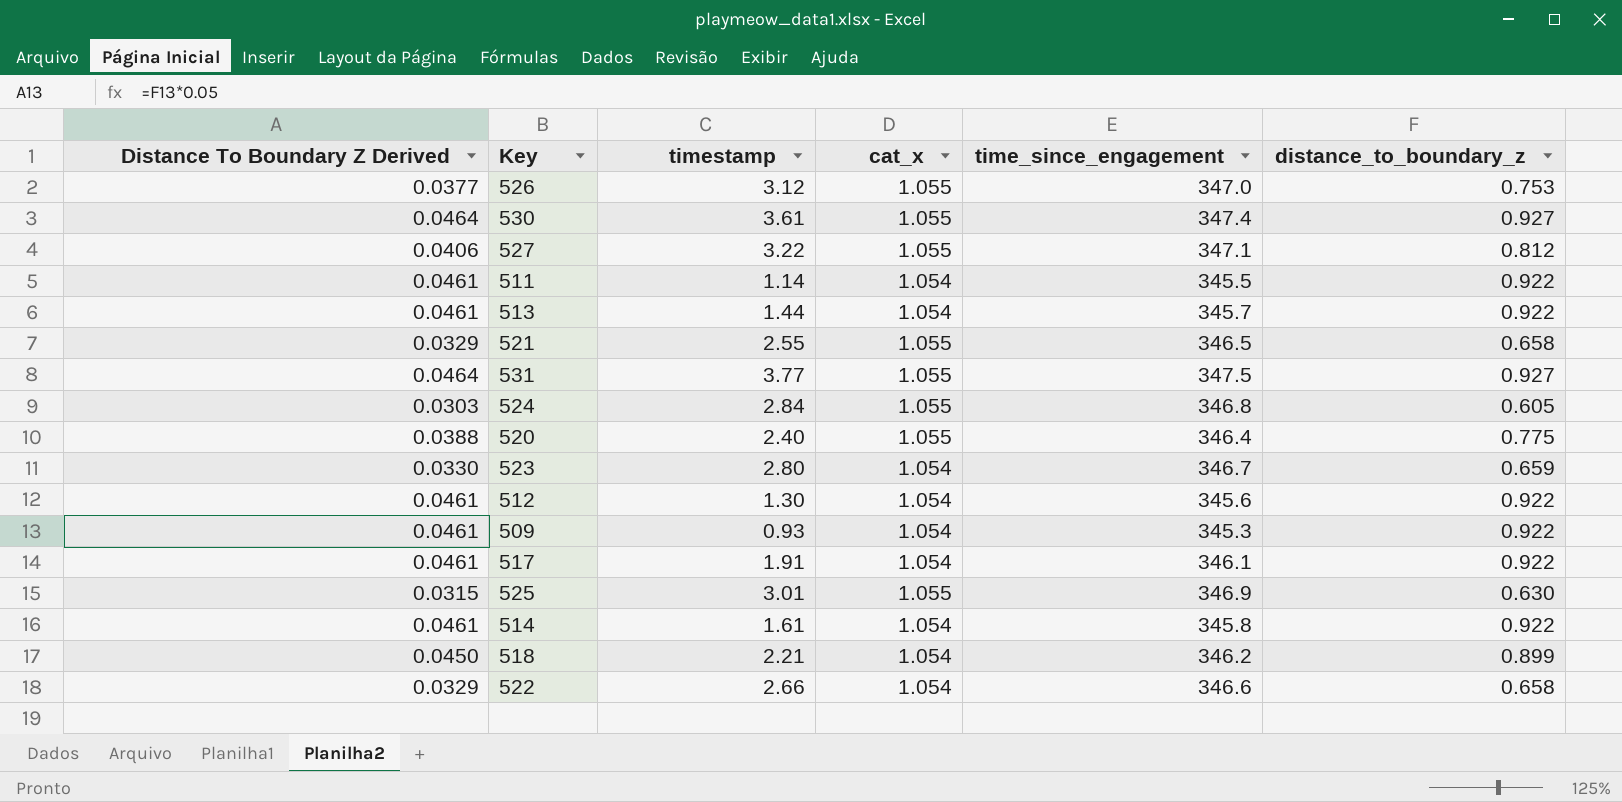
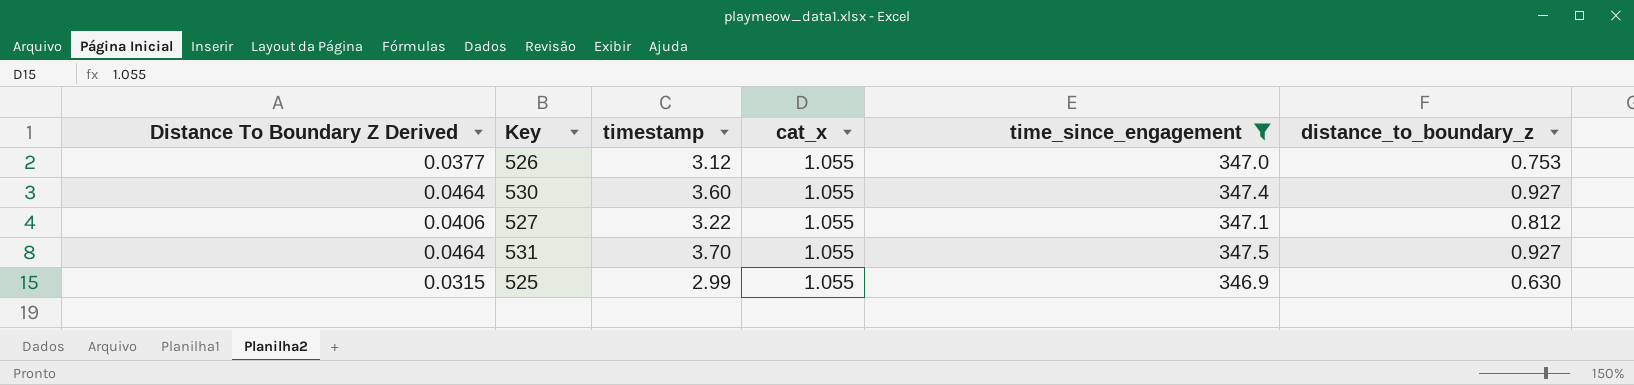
filter: none -> time_since_engagement >= 346.9
530 | timestamp: 3.61 -> 3.60
531 | timestamp: 3.77 -> 3.70
525 | timestamp: 3.01 -> 2.99

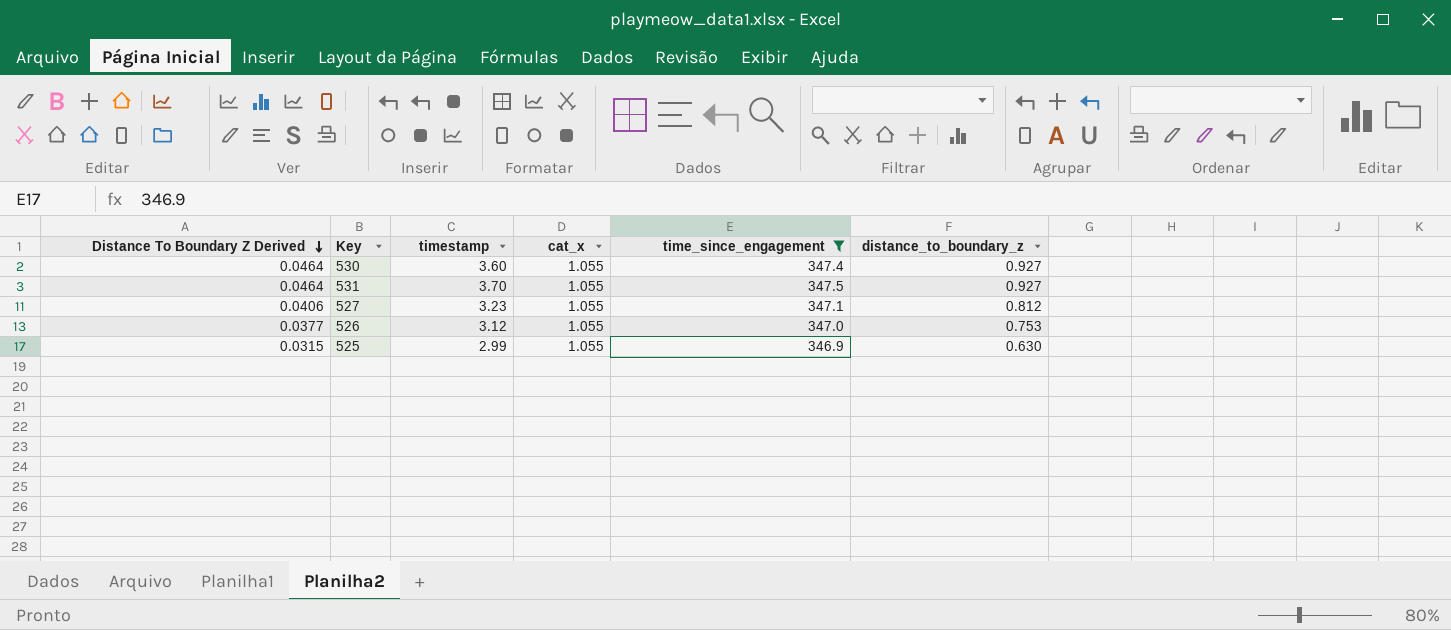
row order: none -> Distance To Boundary Z Derived descending
527 | timestamp: 3.22 -> 3.23

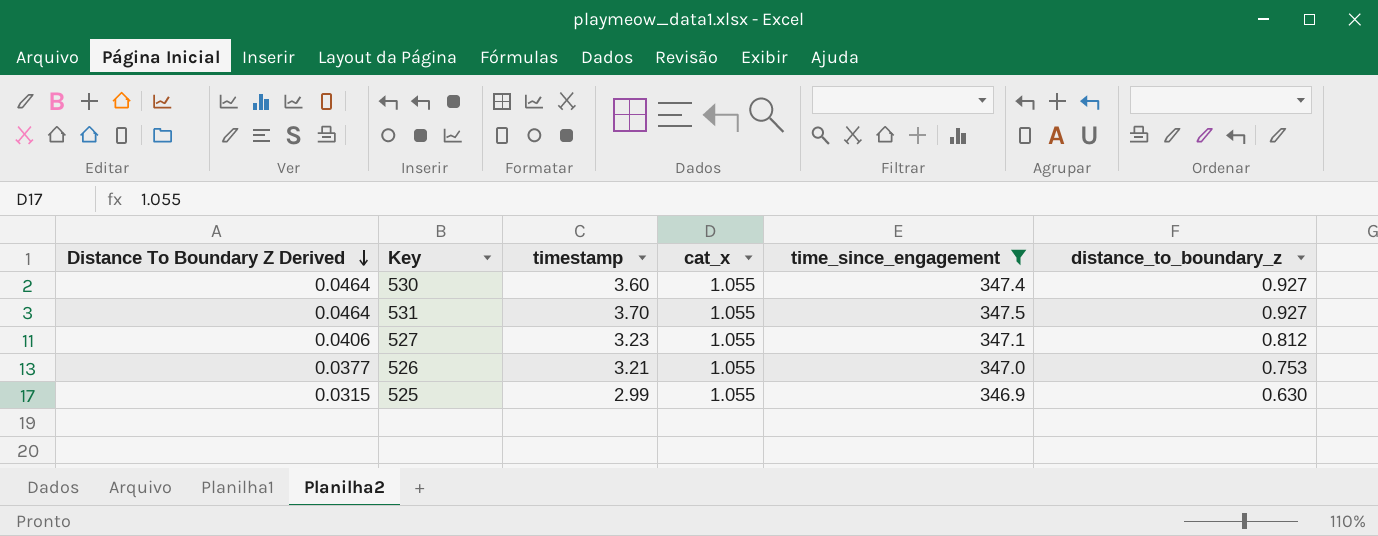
526 | timestamp: 3.12 -> 3.21

